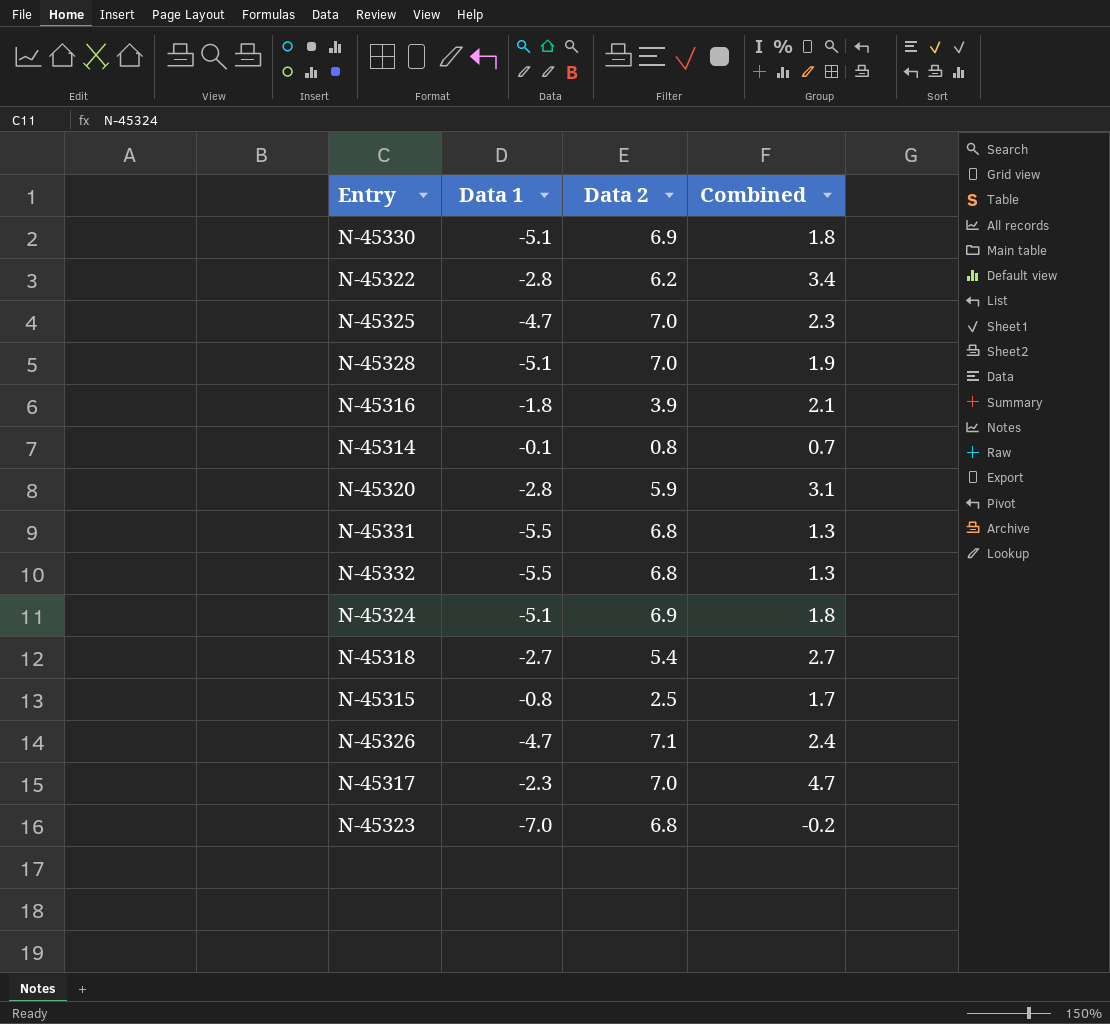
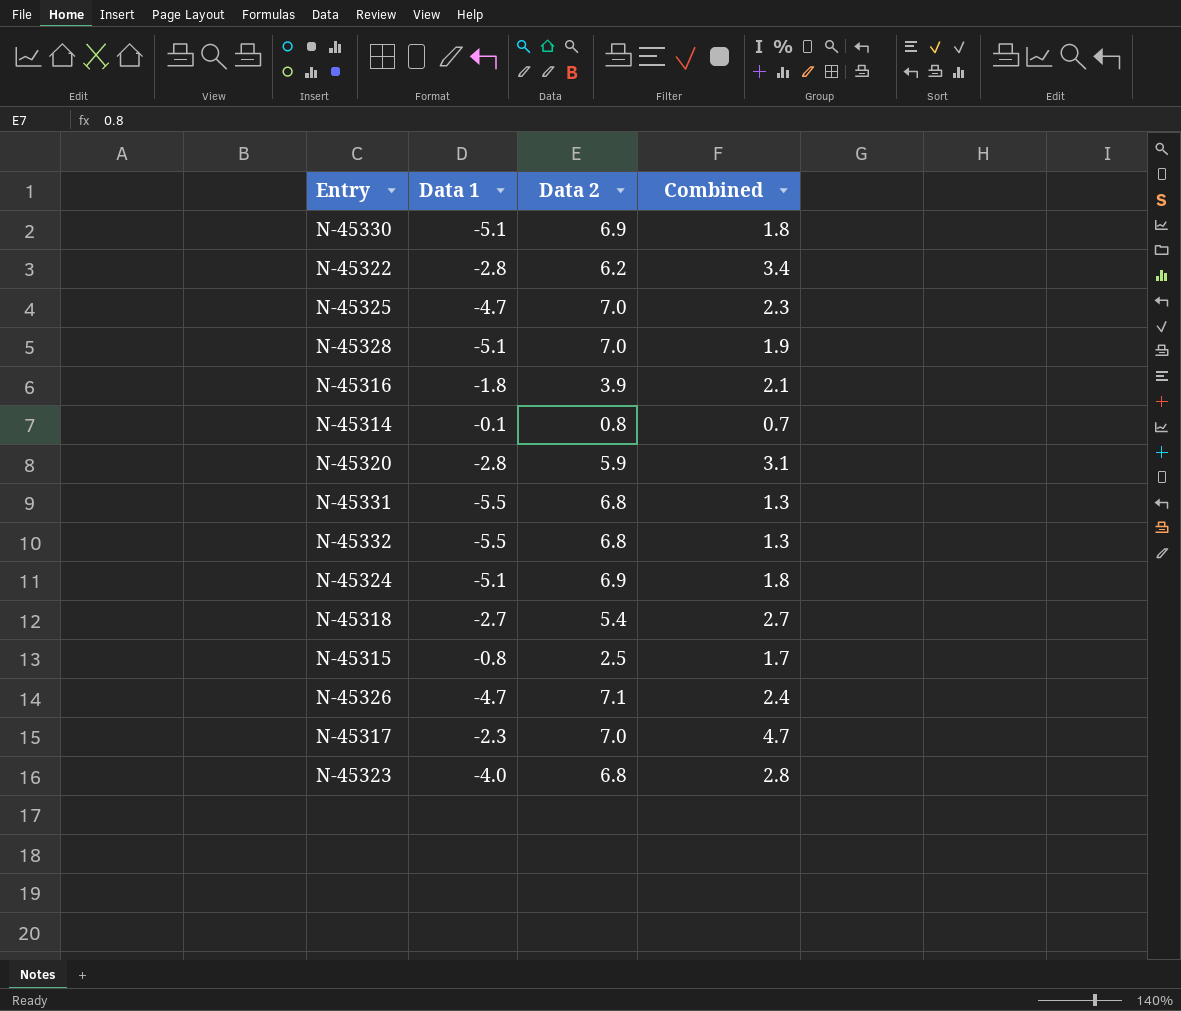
N-45323 | Data 1: -7.0 -> -4.0
N-45323 | Combined: -0.2 -> 2.8

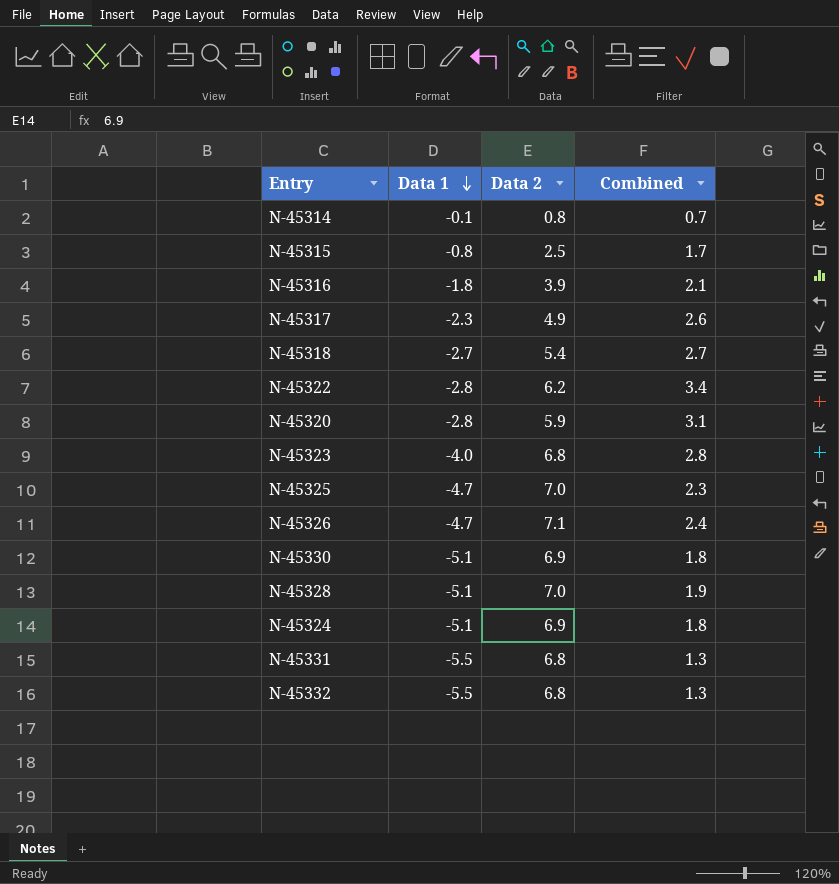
row order: none -> Data 1 descending
N-45317 | Data 2: 7.0 -> 4.9
N-45317 | Combined: 4.7 -> 2.6

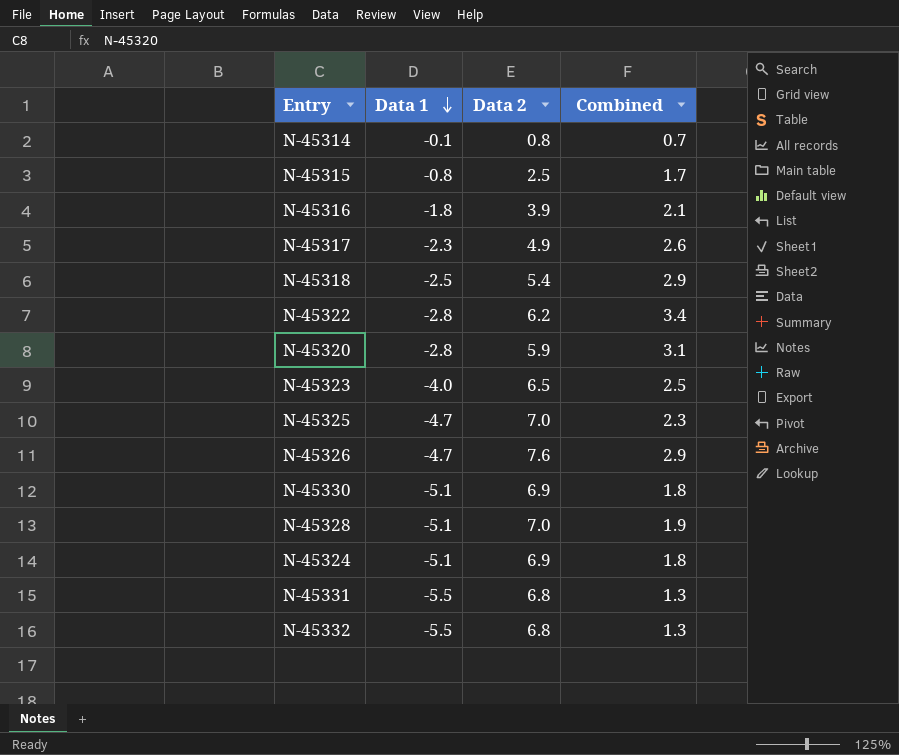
N-45318 | Data 1: -2.7 -> -2.5
N-45318 | Combined: 2.7 -> 2.9
N-45323 | Data 2: 6.8 -> 6.5
N-45323 | Combined: 2.8 -> 2.5
N-45326 | Data 2: 7.1 -> 7.6
N-45326 | Combined: 2.4 -> 2.9

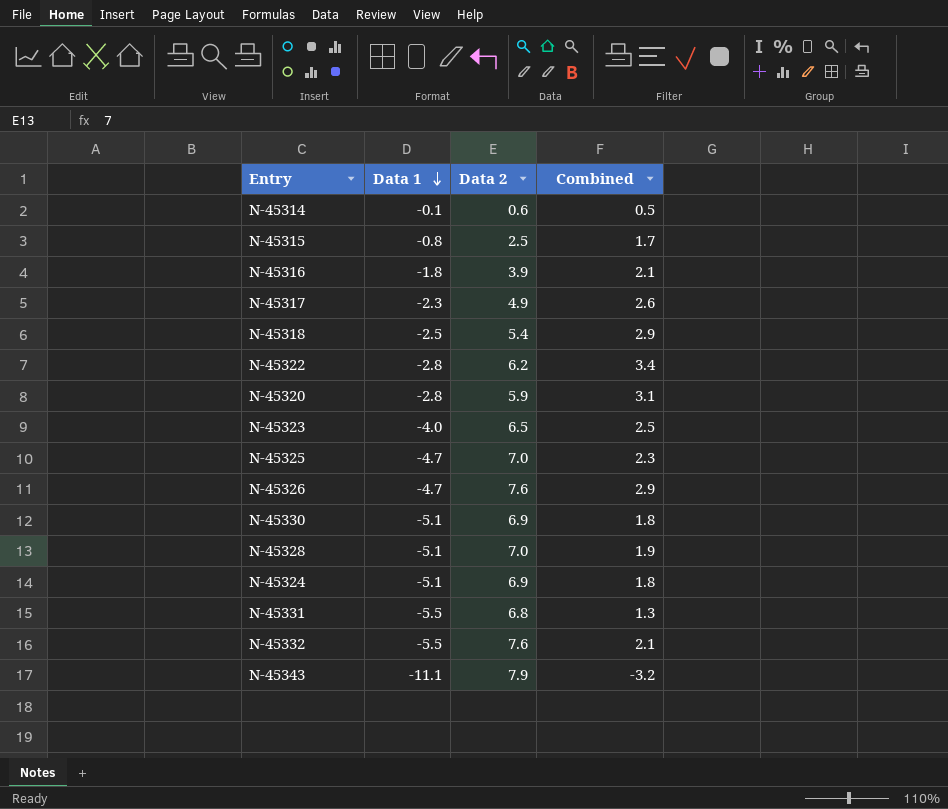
N-45314 | Data 2: 0.8 -> 0.6
N-45314 | Combined: 0.7 -> 0.5
N-45332 | Data 2: 6.8 -> 7.6
N-45332 | Combined: 1.3 -> 2.1
row N-45343: none -> -11.1 | 7.9 | -3.2

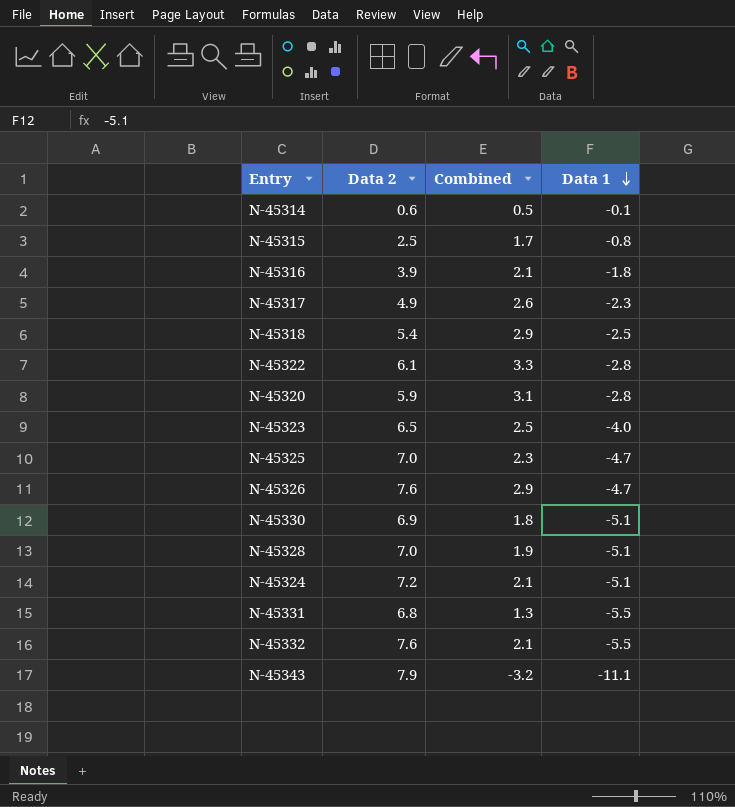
column Data 1 | position: 2 -> 4
N-45322 | Data 2: 6.2 -> 6.1
N-45322 | Combined: 3.4 -> 3.3
N-45324 | Data 2: 6.9 -> 7.2
N-45324 | Combined: 1.8 -> 2.1

